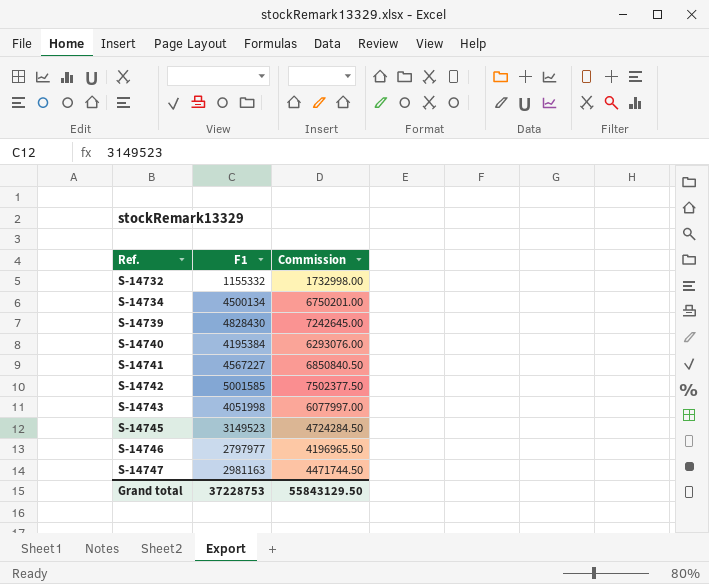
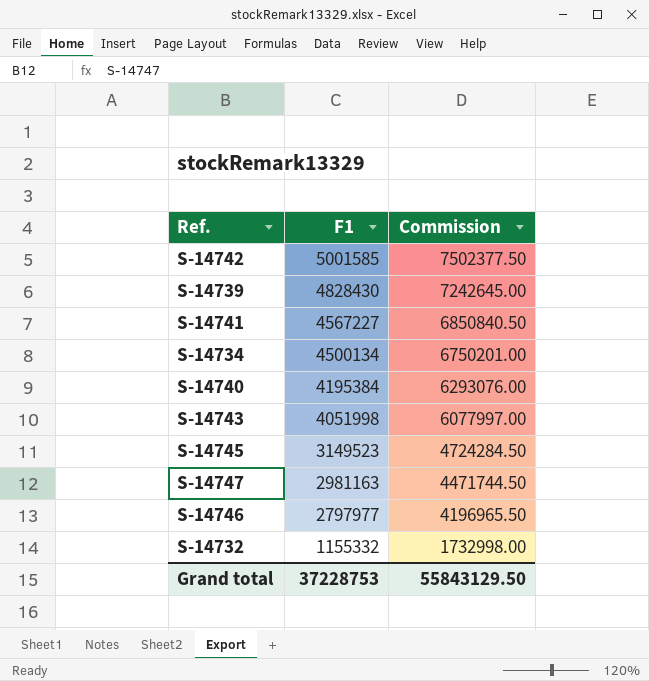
row order: Ref. ascending -> F1 descending

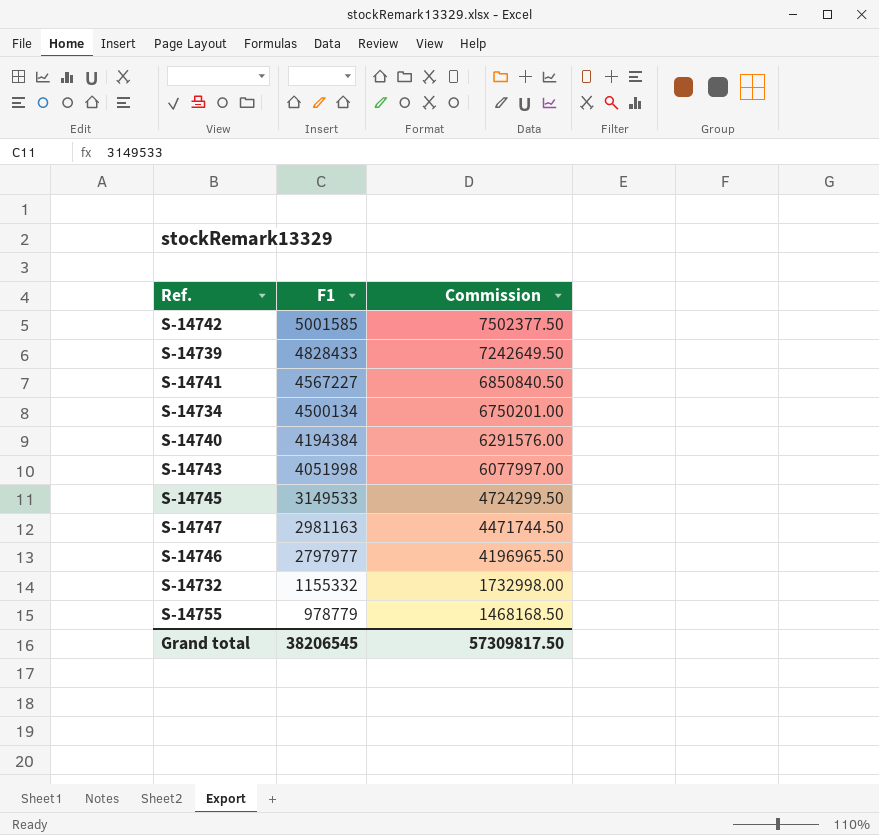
S-14739 | F1: 4828430 -> 4828433
S-14739 | Commission: 7242645.00 -> 7242649.50
S-14740 | F1: 4195384 -> 4194384
S-14740 | Commission: 6293076.00 -> 6291576.00
S-14745 | F1: 3149523 -> 3149533
S-14745 | Commission: 4724284.50 -> 4724299.50
row S-14755: none -> 978779 | 1468168.50
Grand total | F1: 37228753 -> 38206545
Grand total | Commission: 55843129.50 -> 57309817.50

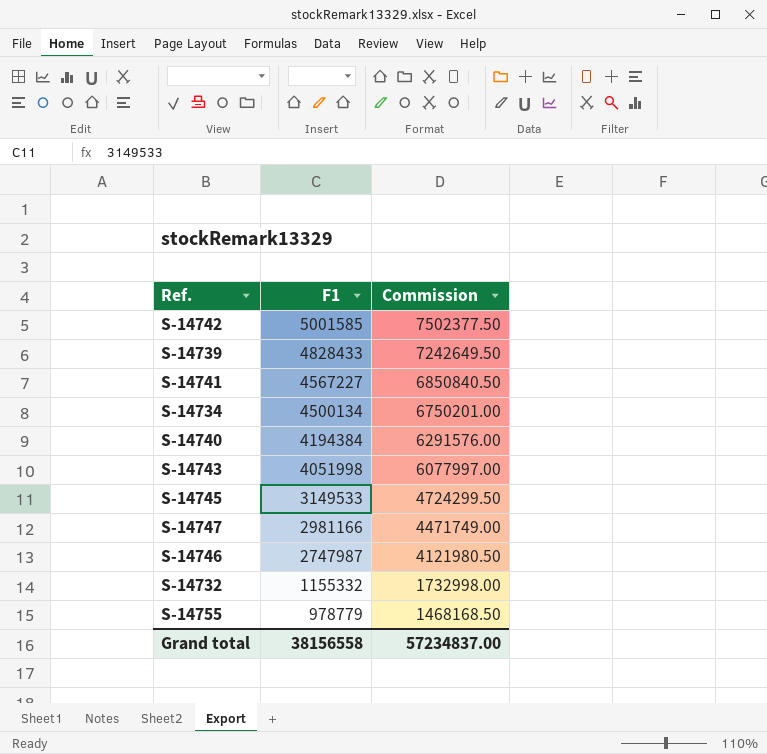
S-14747 | F1: 2981163 -> 2981166
S-14747 | Commission: 4471744.50 -> 4471749.00
S-14746 | F1: 2797977 -> 2747987
S-14746 | Commission: 4196965.50 -> 4121980.50
Grand total | F1: 38206545 -> 38156558
Grand total | Commission: 57309817.50 -> 57234837.00

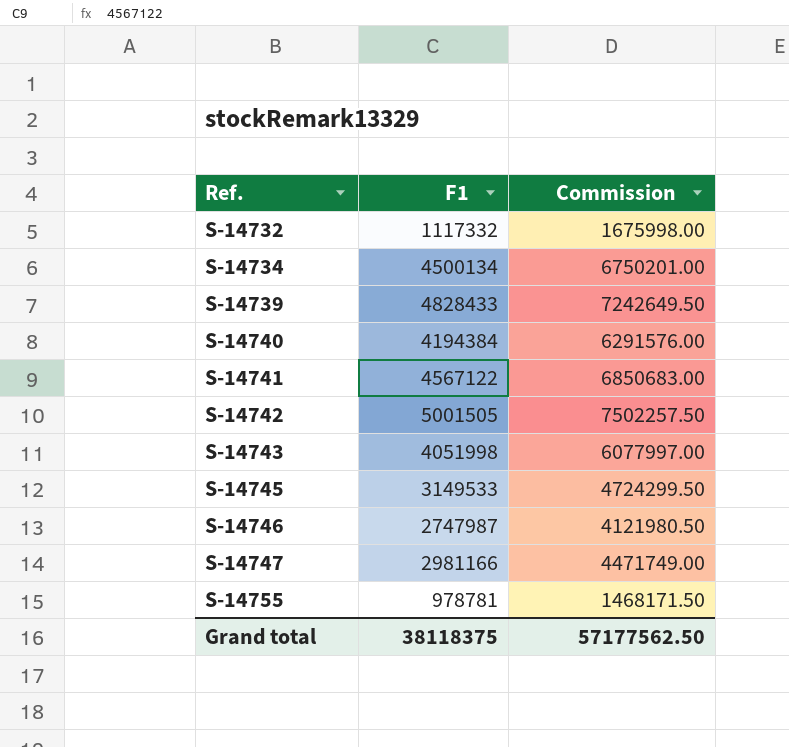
row order: F1 descending -> Ref. ascending
S-14732 | F1: 1155332 -> 1117332
S-14732 | Commission: 1732998.00 -> 1675998.00
S-14741 | F1: 4567227 -> 4567122
S-14741 | Commission: 6850840.50 -> 6850683.00
S-14742 | F1: 5001585 -> 5001505
S-14742 | Commission: 7502377.50 -> 7502257.50
S-14755 | F1: 978779 -> 978781
S-14755 | Commission: 1468168.50 -> 1468171.50
Grand total | F1: 38156558 -> 38118375
Grand total | Commission: 57234837.00 -> 57177562.50

